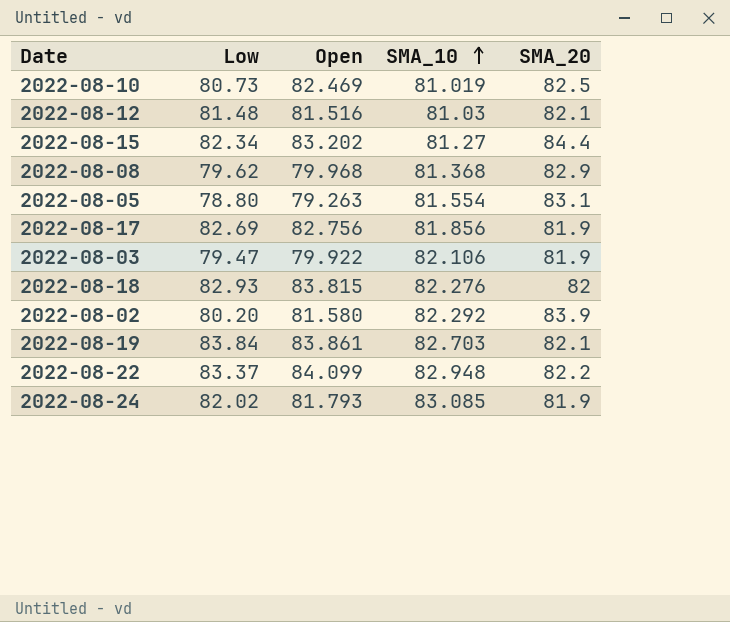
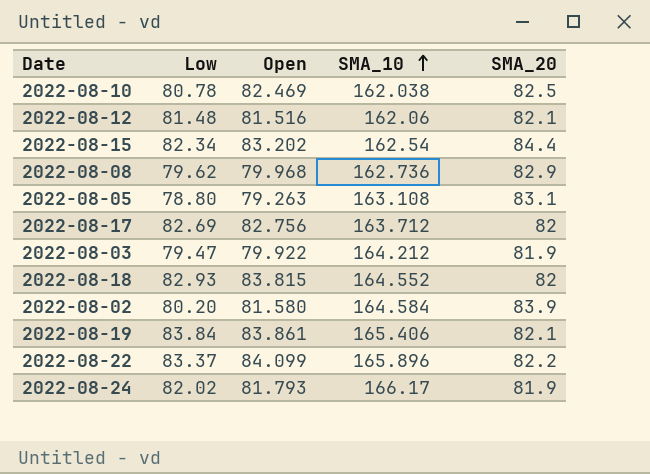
2022-08-10 | Low: 80.73 -> 80.78
2022-08-10 | SMA_10: 81.019 -> 162.038
2022-08-12 | SMA_10: 81.03 -> 162.06
2022-08-15 | SMA_10: 81.27 -> 162.54
2022-08-08 | SMA_10: 81.368 -> 162.736
2022-08-05 | SMA_10: 81.554 -> 163.108
2022-08-17 | SMA_10: 81.856 -> 163.712
2022-08-17 | SMA_20: 81.9 -> 82
2022-08-03 | SMA_10: 82.106 -> 164.212
2022-08-18 | SMA_10: 82.276 -> 164.552
2022-08-02 | SMA_10: 82.292 -> 164.584
2022-08-19 | SMA_10: 82.703 -> 165.406
2022-08-22 | SMA_10: 82.948 -> 165.896
2022-08-24 | SMA_10: 83.085 -> 166.17

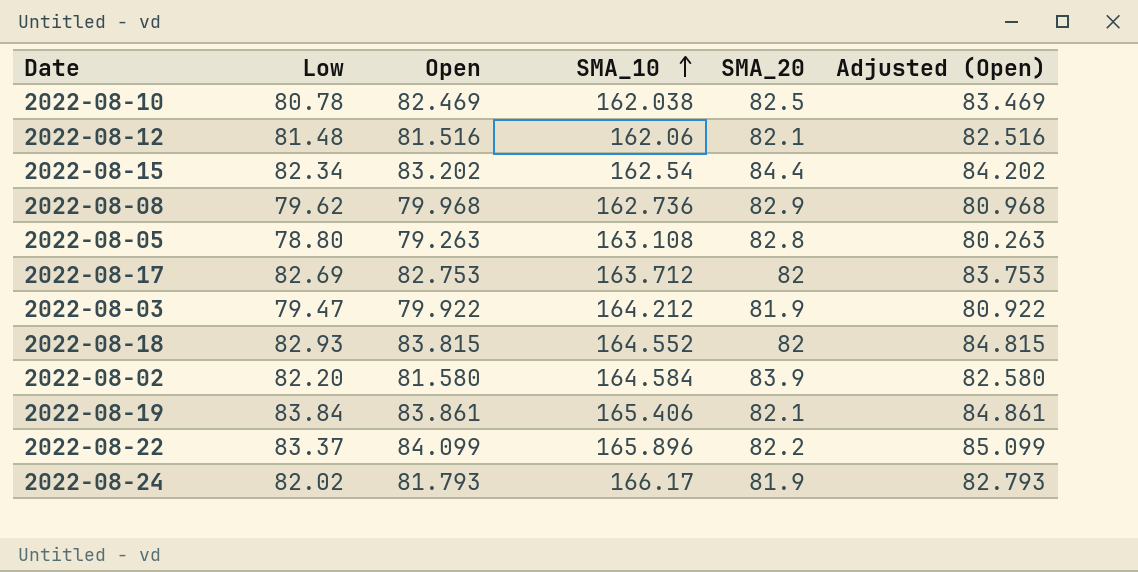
column Adjusted (Open) | formula: none -> [Open] + 1
2022-08-05 | SMA_20: 83.1 -> 82.8
2022-08-17 | Open: 82.756 -> 82.753
2022-08-02 | Low: 80.20 -> 82.20

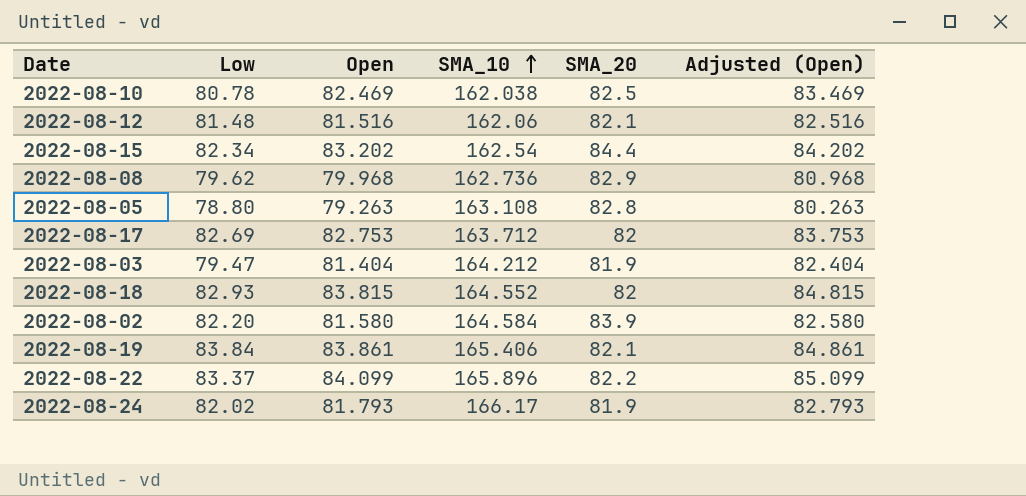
2022-08-03 | Open: 79.922 -> 81.404
2022-08-03 | Adjusted (Open): 80.922 -> 82.404

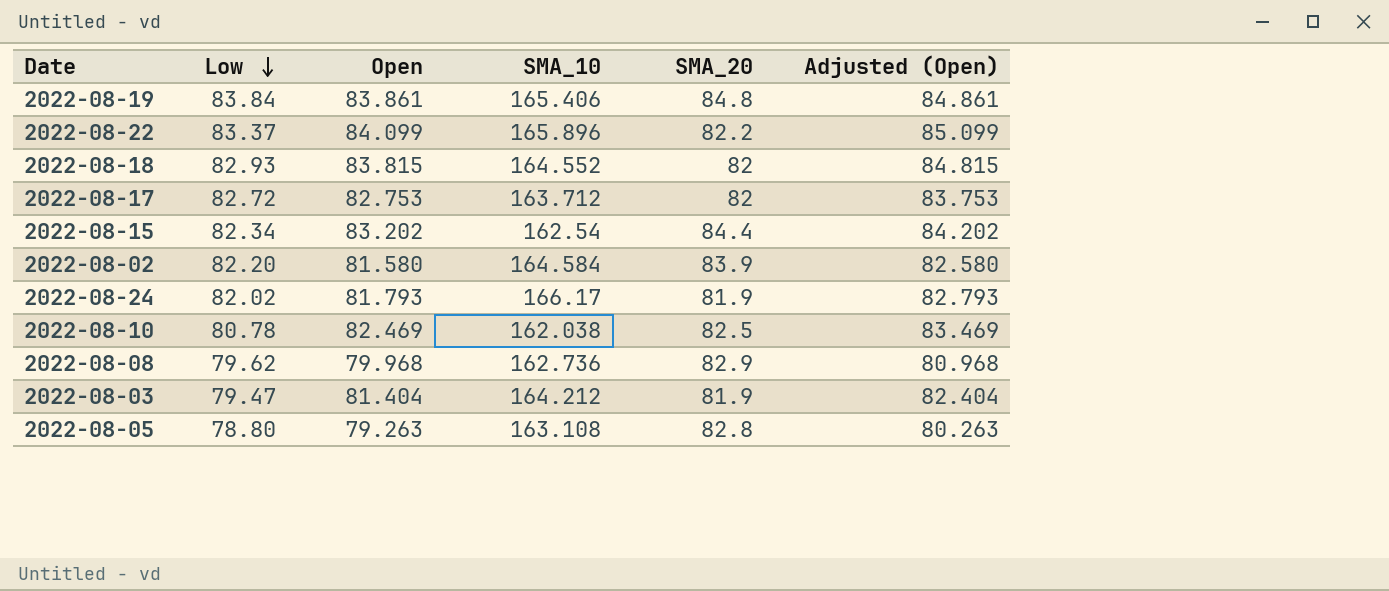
row order: SMA_10 ascending -> Low descending
row 2022-08-12: 81.48 | 81.516 | 162.06 | 82.1 | 82.516 -> none
2022-08-19 | SMA_20: 82.1 -> 84.8
2022-08-17 | Low: 82.69 -> 82.72

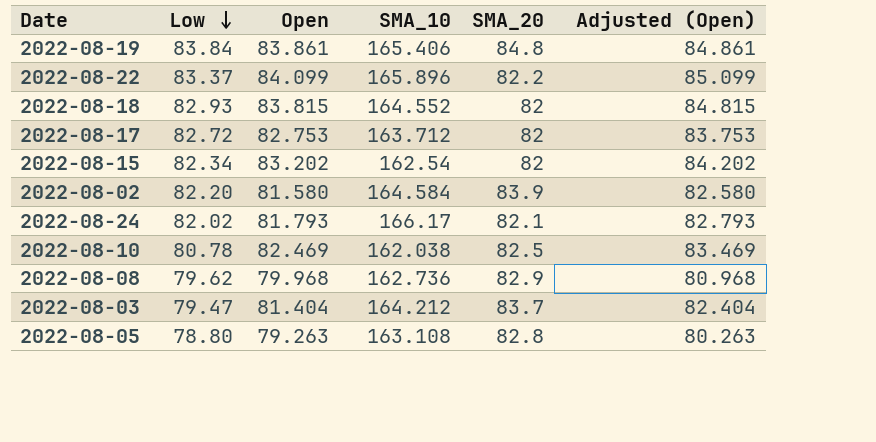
2022-08-15 | SMA_20: 84.4 -> 82
2022-08-24 | SMA_20: 81.9 -> 82.1
2022-08-03 | SMA_20: 81.9 -> 83.7

